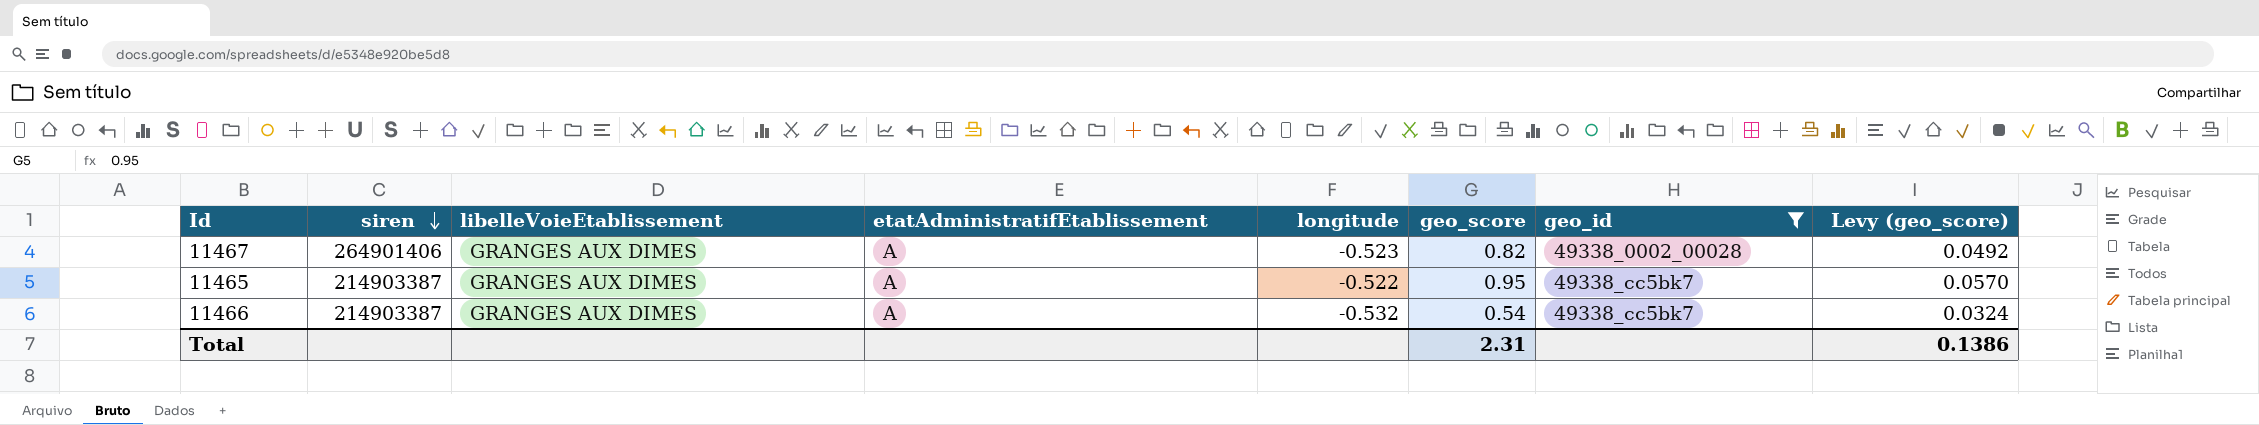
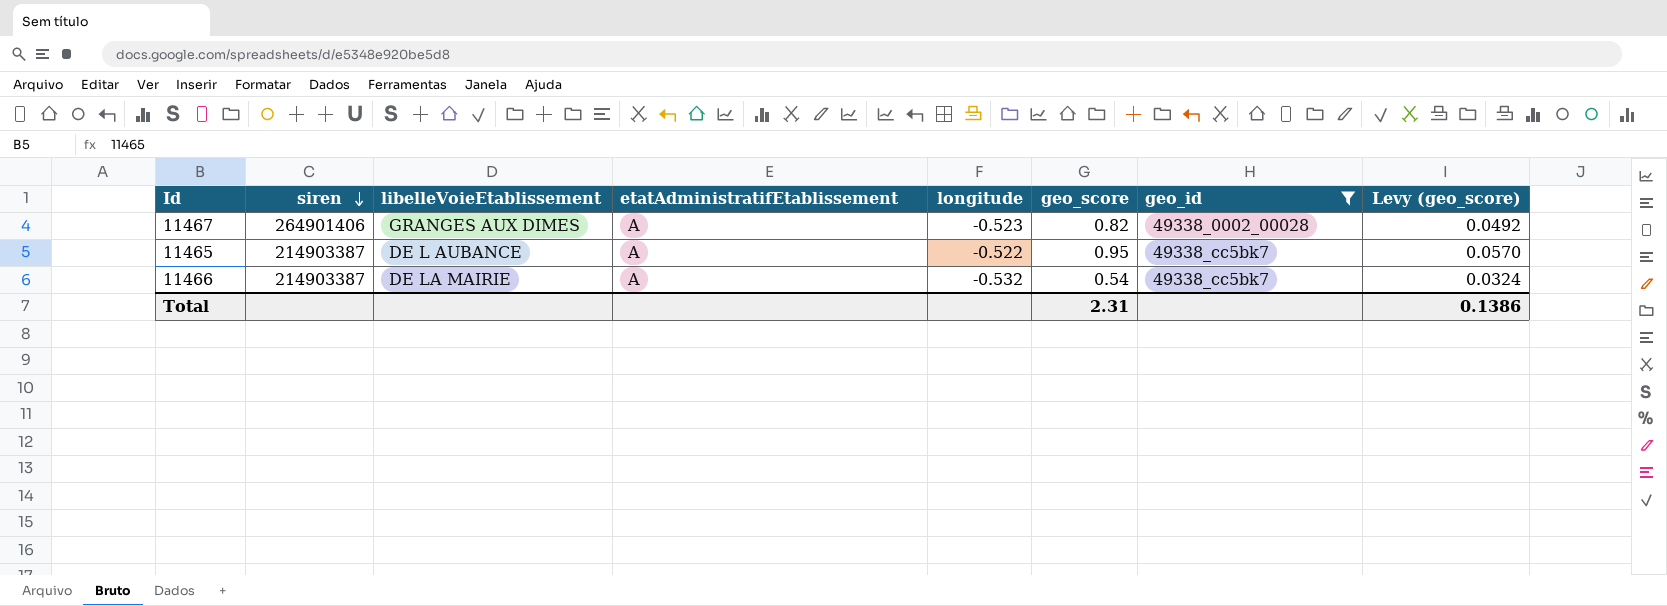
11465 | libelleVoieEtablissement: GRANGES AUX DIMES -> DE L AUBANCE
11466 | libelleVoieEtablissement: GRANGES AUX DIMES -> DE LA MAIRIE

